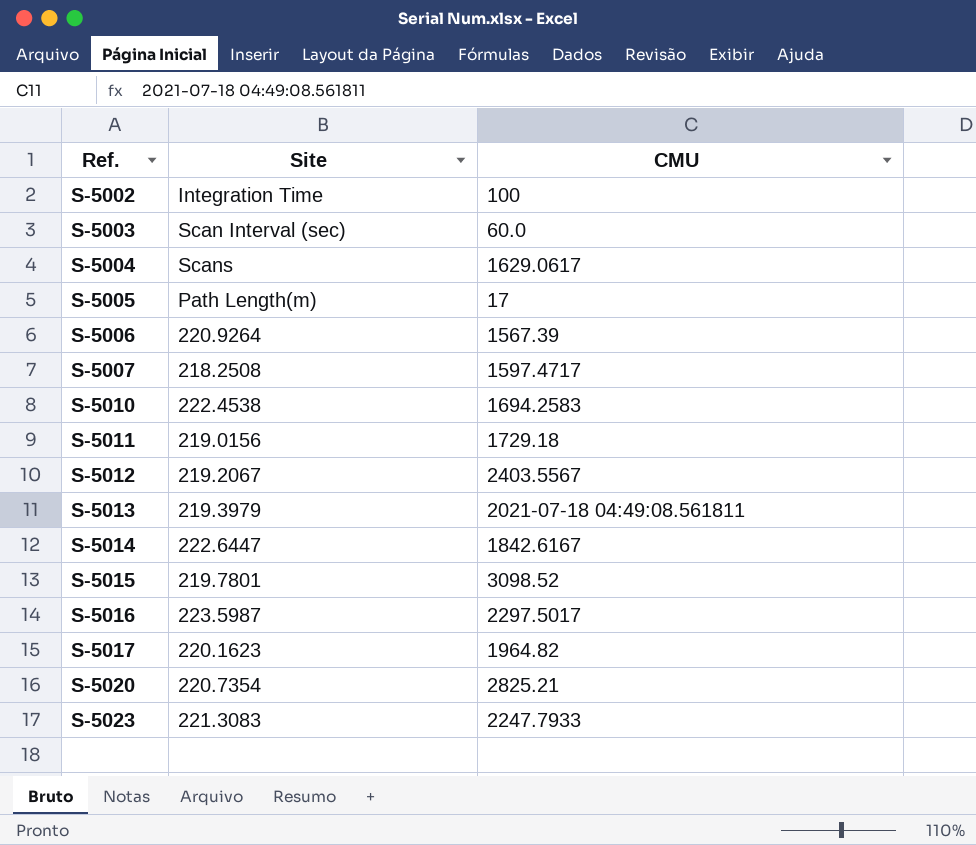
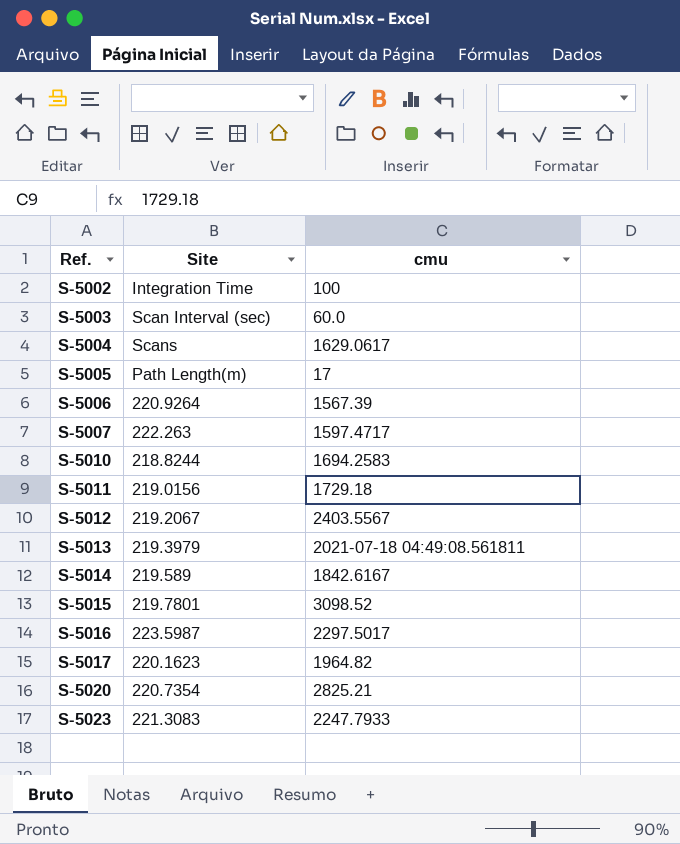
column name: CMU -> cmu
S-5007 | Site: 218.2508 -> 222.263
S-5010 | Site: 222.4538 -> 218.8244
S-5014 | Site: 222.6447 -> 219.589

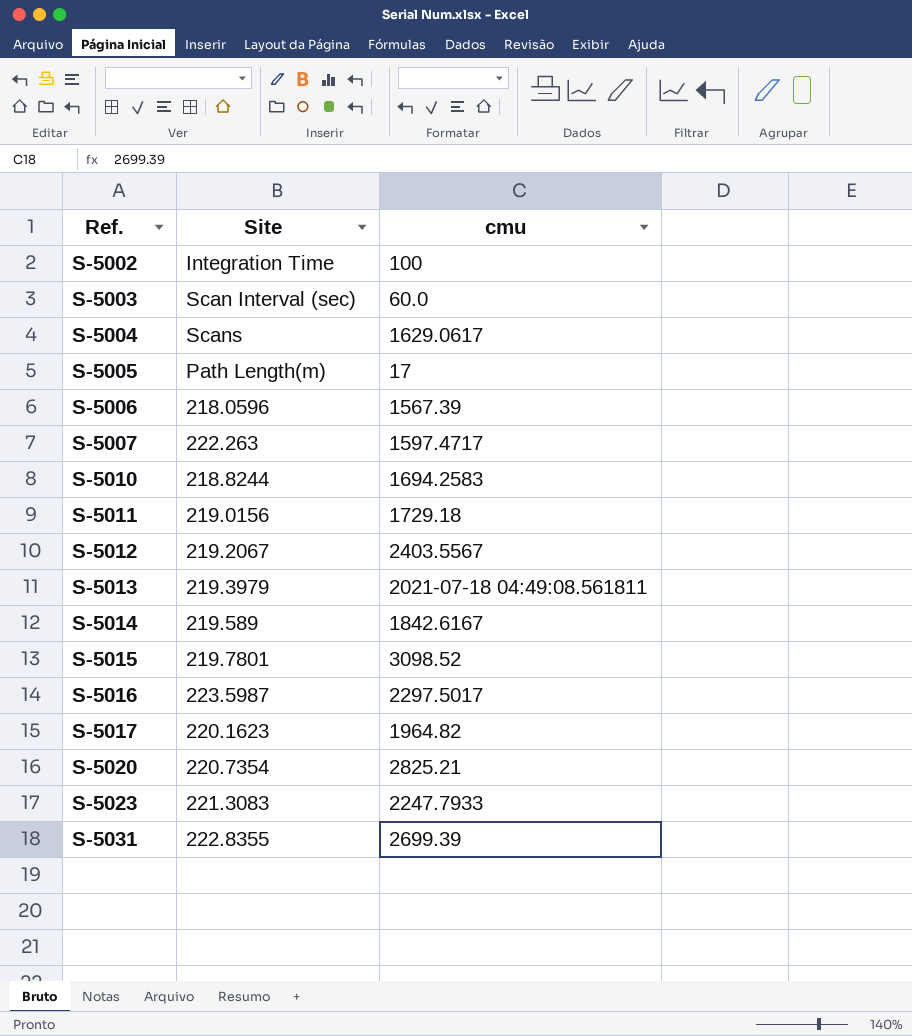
S-5006 | Site: 220.9264 -> 218.0596
row S-5031: none -> 222.8355 | 2699.39

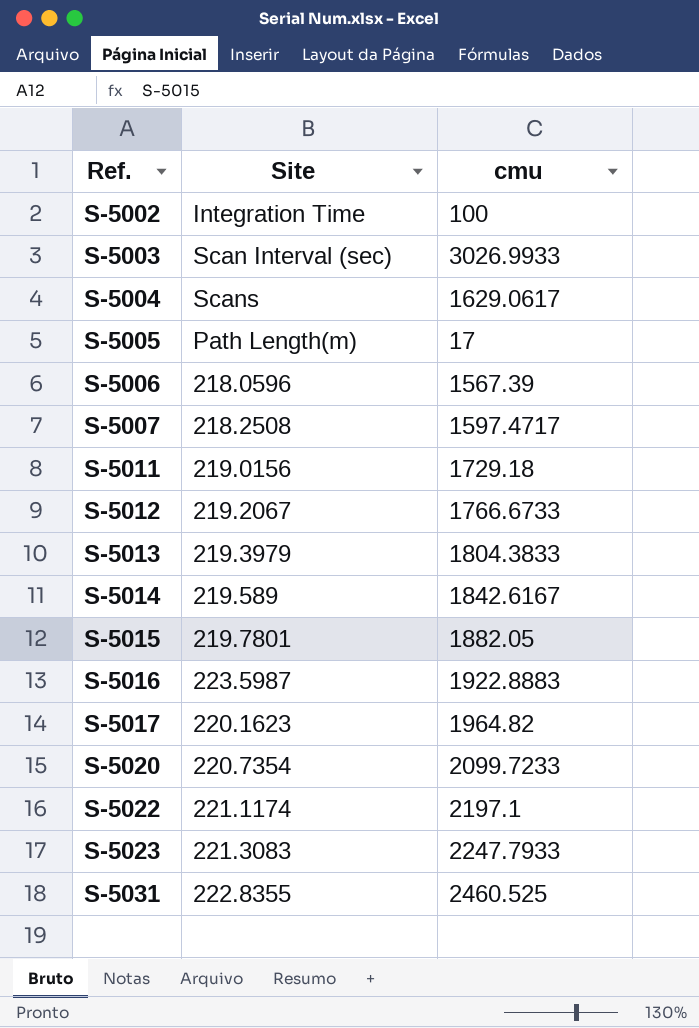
row S-5010: 218.8244 | 1694.2583 -> none
S-5003 | cmu: 60.0 -> 3026.9933
S-5007 | Site: 222.263 -> 218.2508
S-5012 | cmu: 2403.5567 -> 1766.6733
S-5013 | cmu: 2021-07-18 04:49:08.561811 -> 1804.3833
S-5015 | cmu: 3098.52 -> 1882.05
S-5016 | cmu: 2297.5017 -> 1922.8883
S-5020 | cmu: 2825.21 -> 2099.7233
row S-5022: none -> 221.1174 | 2197.1
S-5031 | cmu: 2699.39 -> 2460.525

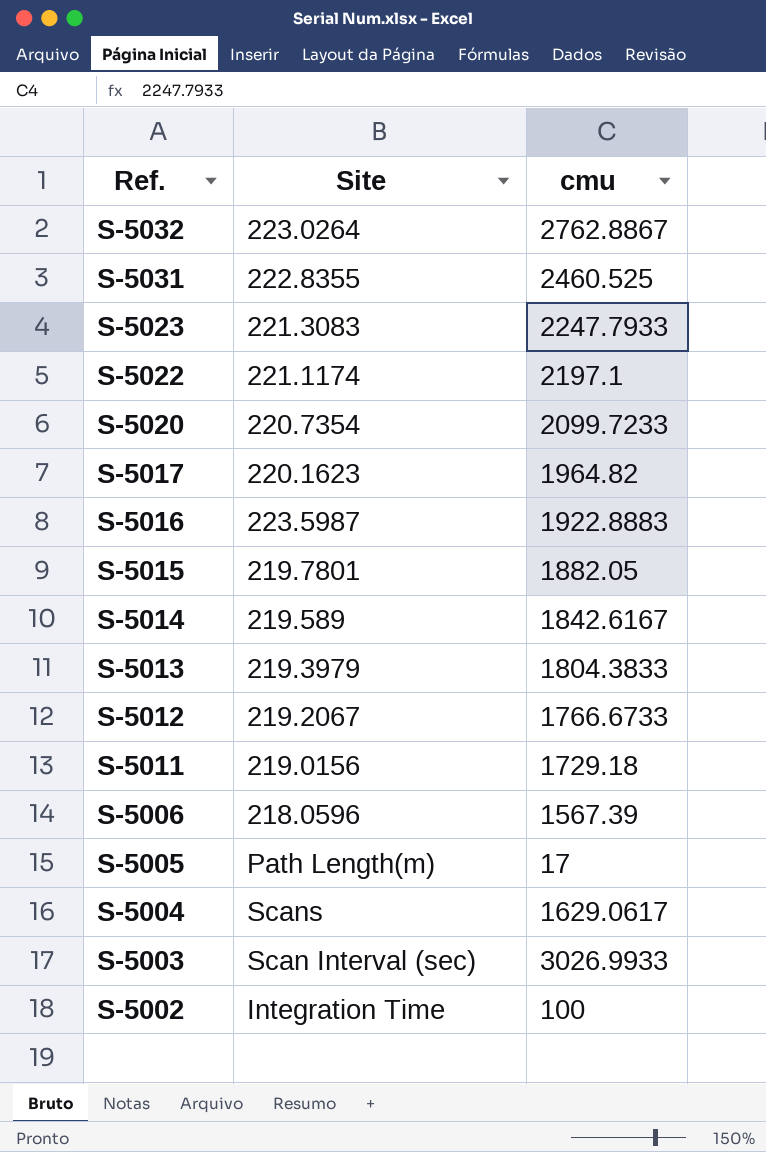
row order: Ref. ascending -> Ref. descending
row S-5007: 218.2508 | 1597.4717 -> none
row S-5032: none -> 223.0264 | 2762.8867

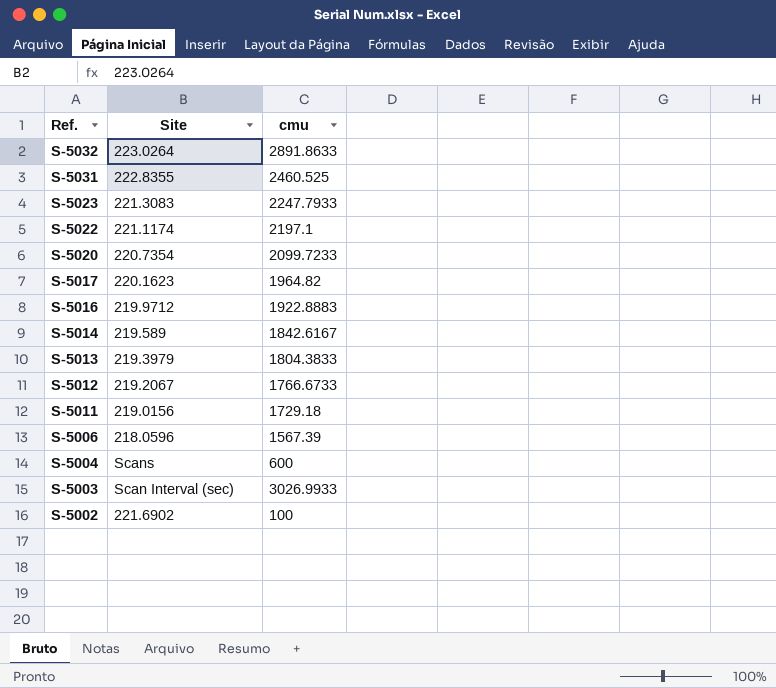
row S-5015: 219.7801 | 1882.05 -> none
row S-5005: Path Length(m) | 17 -> none
S-5032 | cmu: 2762.8867 -> 2891.8633
S-5016 | Site: 223.5987 -> 219.9712
S-5004 | cmu: 1629.0617 -> 600
S-5002 | Site: Integration Time -> 221.6902

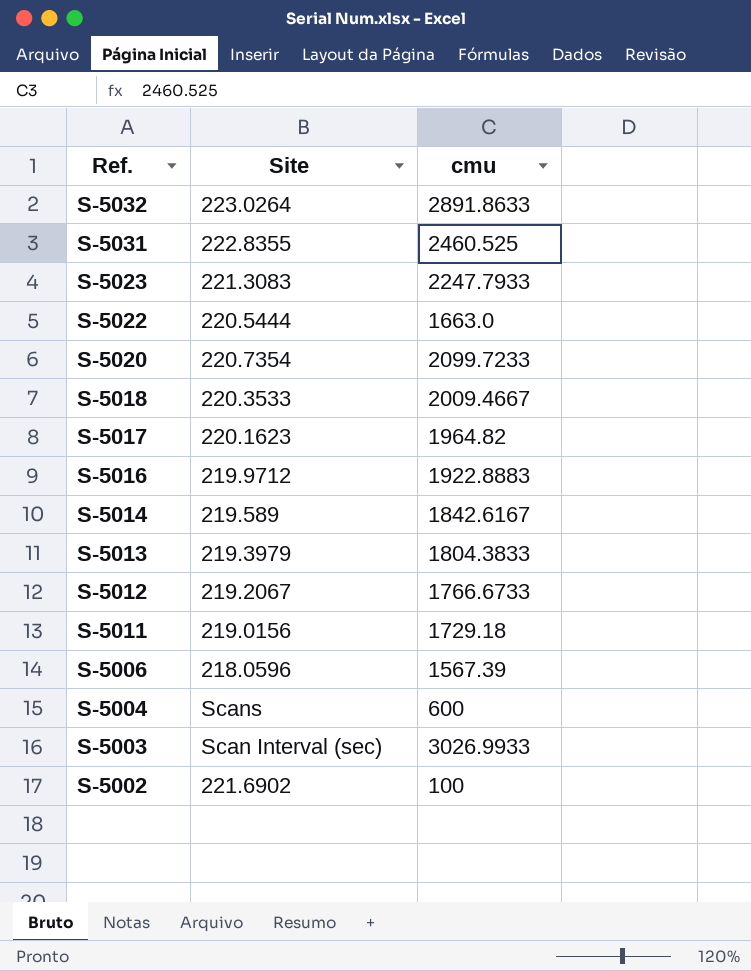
S-5022 | Site: 221.1174 -> 220.5444
S-5022 | cmu: 2197.1 -> 1663.0
row S-5018: none -> 220.3533 | 2009.4667

